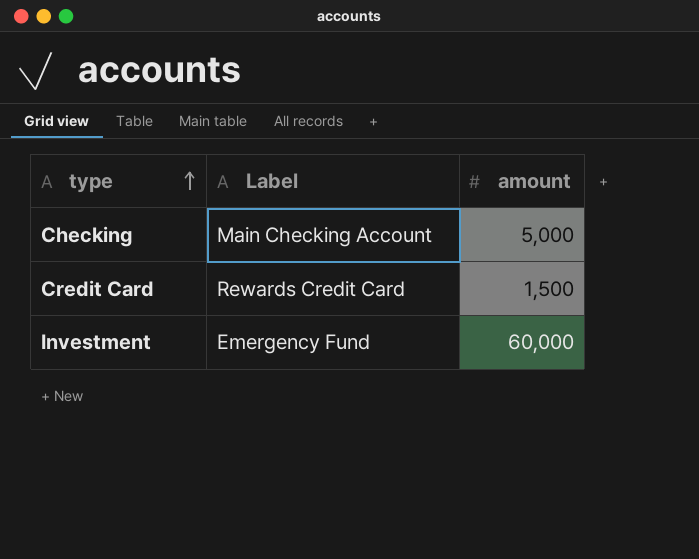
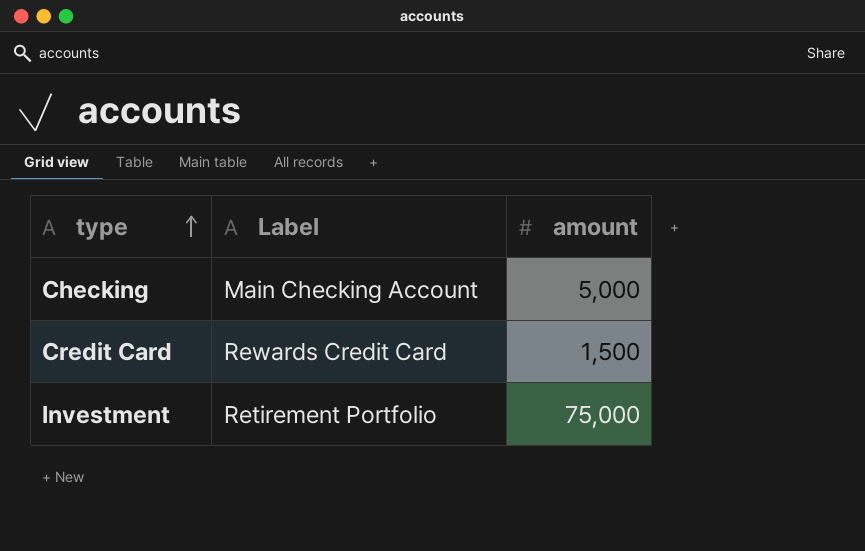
Investment | Label: Emergency Fund -> Retirement Portfolio
Investment | amount: 60,000 -> 75,000

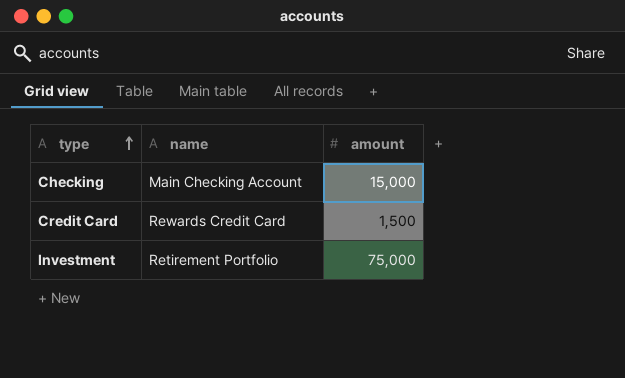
column name: Label -> name
Checking | amount: 5,000 -> 15,000

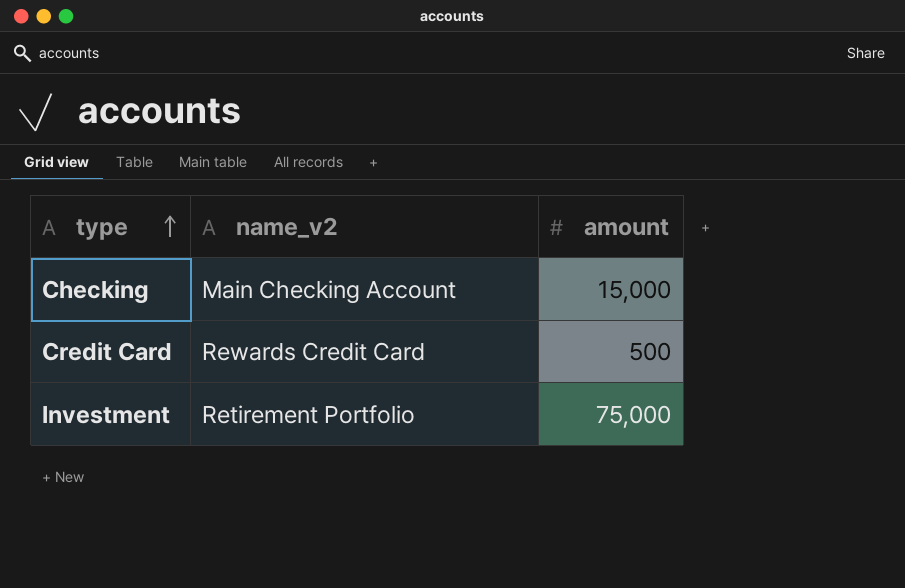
column name: name -> name_v2
Credit Card | amount: 1,500 -> 500

